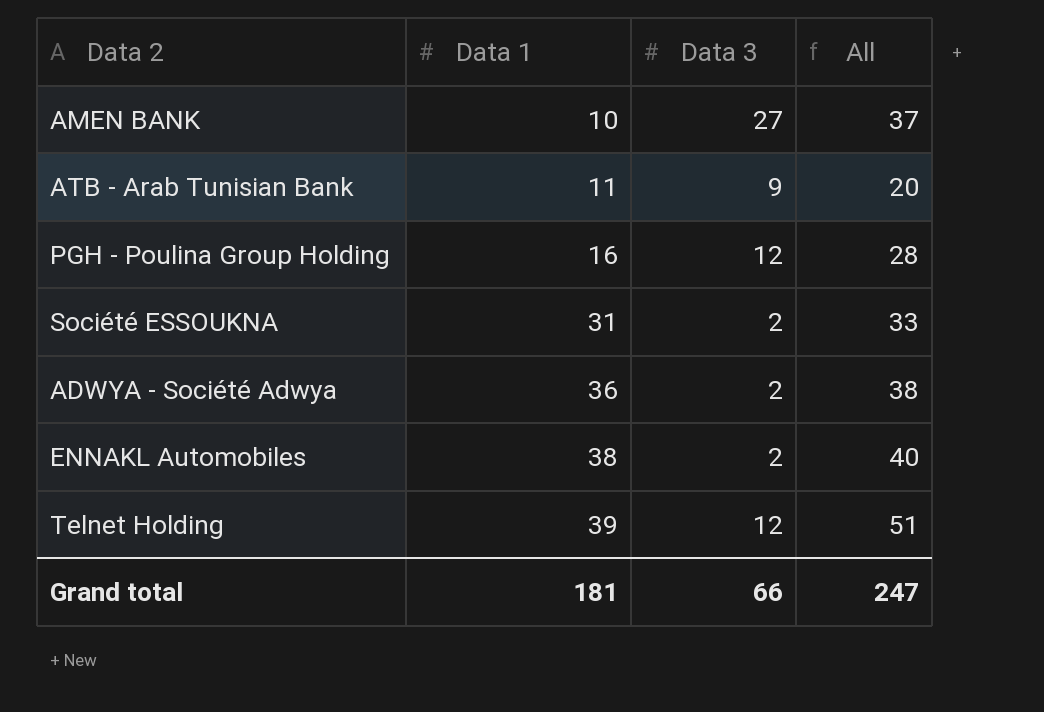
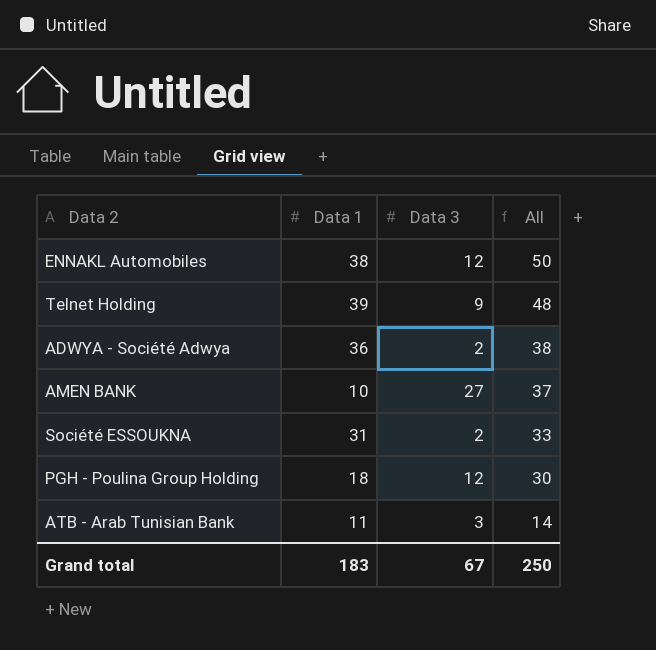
row order: Data 1 ascending -> All descending
ENNAKL Automobiles | Data 3: 2 -> 12
ENNAKL Automobiles | All: 40 -> 50
Telnet Holding | Data 3: 12 -> 9
Telnet Holding | All: 51 -> 48
PGH - Poulina Group Holding | Data 1: 16 -> 18
PGH - Poulina Group Holding | All: 28 -> 30
ATB - Arab Tunisian Bank | Data 3: 9 -> 3
ATB - Arab Tunisian Bank | All: 20 -> 14
Grand total | Data 1: 181 -> 183
Grand total | Data 3: 66 -> 67
Grand total | All: 247 -> 250

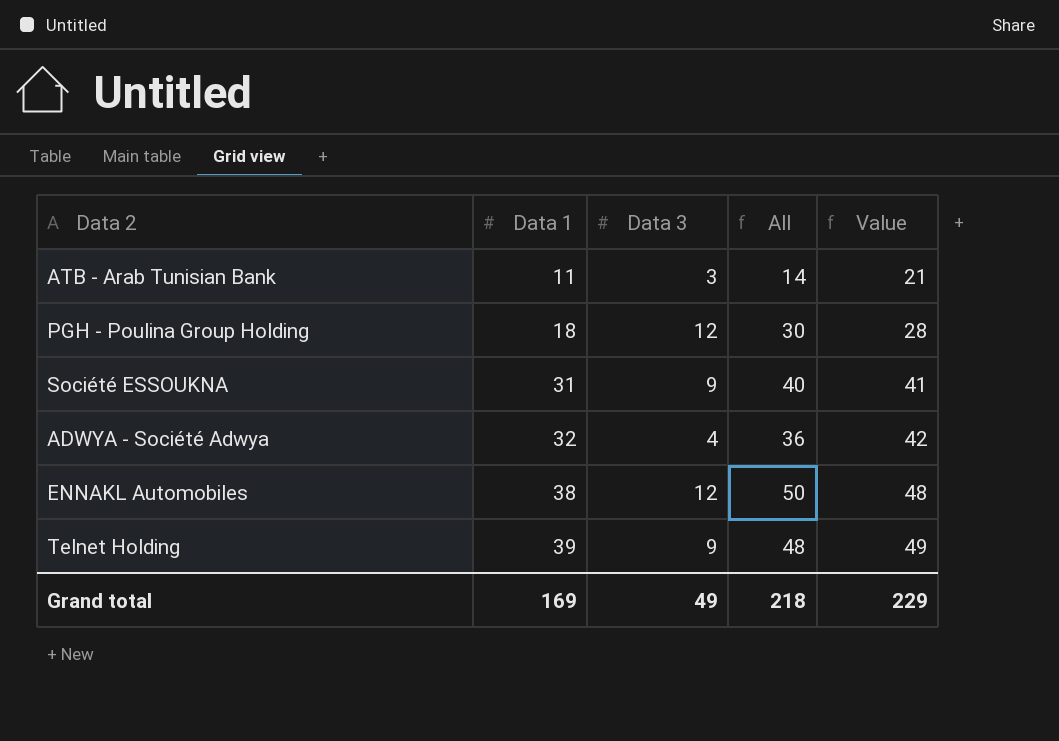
row order: All descending -> Data 1 ascending
column Value | formula: none -> [Data 1] + 10
row AMEN BANK: 10 | 27 | 37 -> none
Société ESSOUKNA | Data 3: 2 -> 9
Société ESSOUKNA | All: 33 -> 40
ADWYA - Société Adwya | Data 1: 36 -> 32
ADWYA - Société Adwya | Data 3: 2 -> 4
ADWYA - Société Adwya | All: 38 -> 36
Grand total | Data 1: 183 -> 169
Grand total | Data 3: 67 -> 49
Grand total | All: 250 -> 218

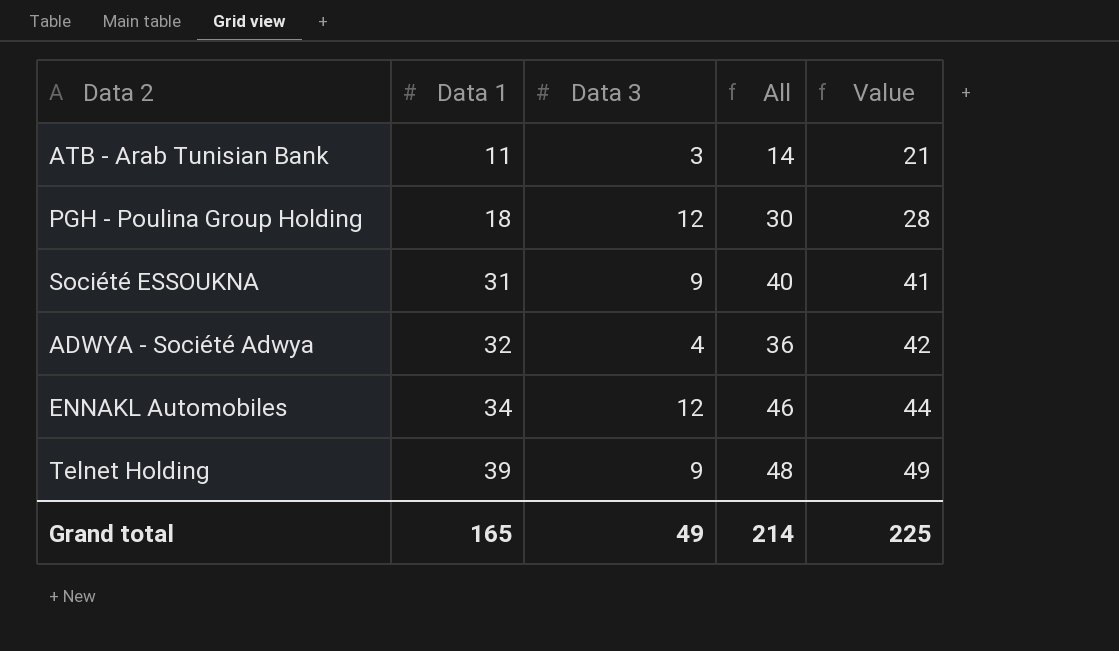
ENNAKL Automobiles | Data 1: 38 -> 34
ENNAKL Automobiles | All: 50 -> 46
ENNAKL Automobiles | Value: 48 -> 44
Grand total | Data 1: 169 -> 165
Grand total | All: 218 -> 214
Grand total | Value: 229 -> 225

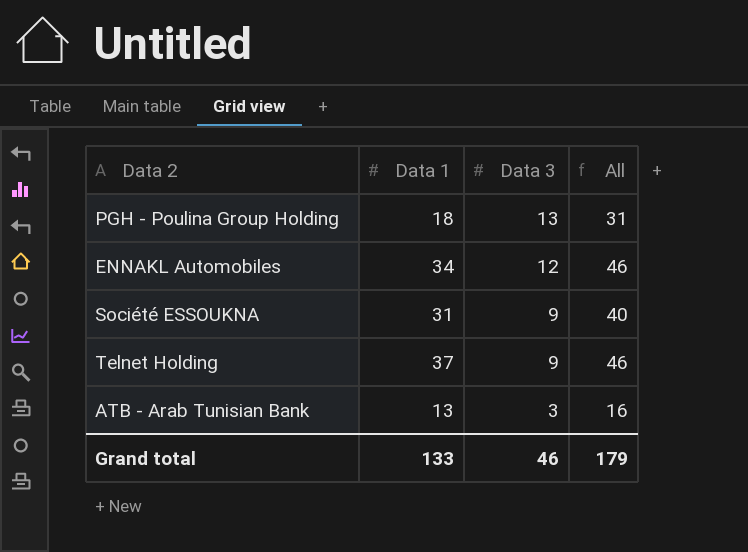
row order: Data 1 ascending -> Data 3 descending
column Value | formula: [Data 1] + 10 -> none
row ADWYA - Société Adwya: 32 | 4 | 36 | 42 -> none
PGH - Poulina Group Holding | Data 3: 12 -> 13
PGH - Poulina Group Holding | All: 30 -> 31
Telnet Holding | Data 1: 39 -> 37
Telnet Holding | All: 48 -> 46
ATB - Arab Tunisian Bank | Data 1: 11 -> 13
ATB - Arab Tunisian Bank | All: 14 -> 16
Grand total | Data 1: 165 -> 133
Grand total | Data 3: 49 -> 46
Grand total | All: 214 -> 179

